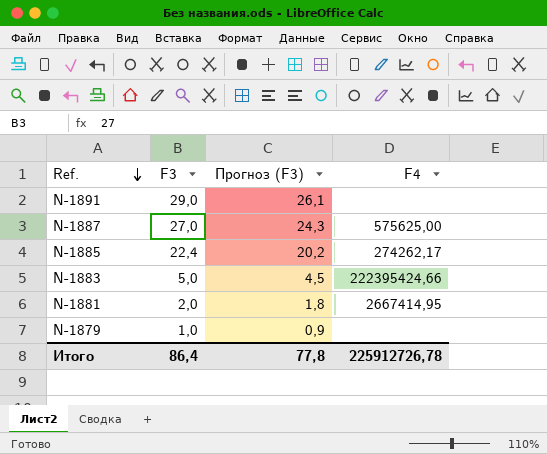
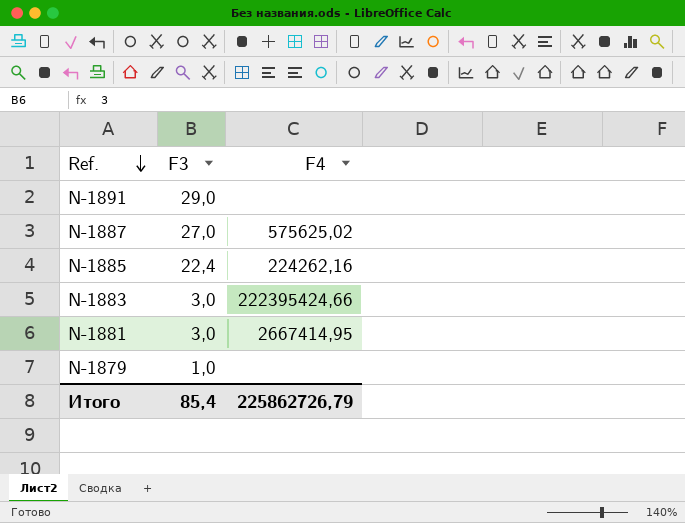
column Прогноз (F3) | formula: [F3] * 0,9 -> none
N-1887 | F4: 575625,00 -> 575625,02
N-1885 | F4: 274262,17 -> 224262,16
N-1883 | F3: 5,0 -> 3,0
N-1881 | F3: 2,0 -> 3,0
Итого | F3: 86,4 -> 85,4
Итого | F4: 225912726,78 -> 225862726,79

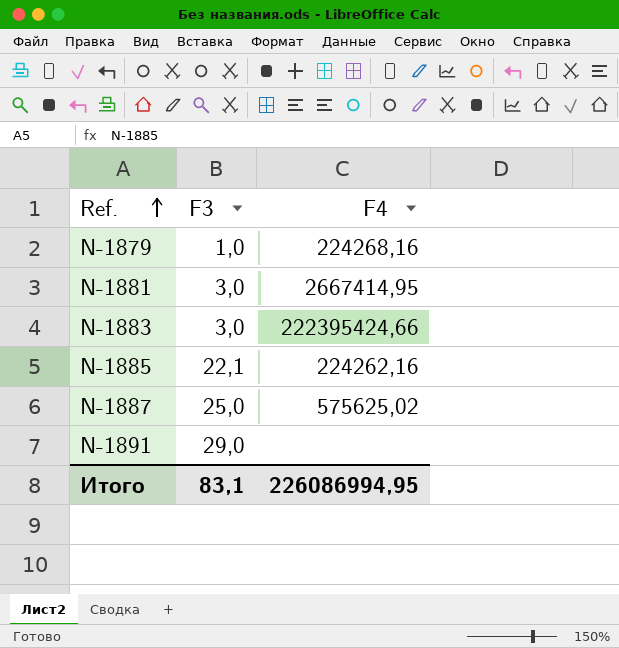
row order: Ref. descending -> Ref. ascending
N-1879 | F4: none -> 224268,16
N-1885 | F3: 22,4 -> 22,1
N-1887 | F3: 27,0 -> 25,0
Итого | F3: 85,4 -> 83,1
Итого | F4: 225862726,79 -> 226086994,95

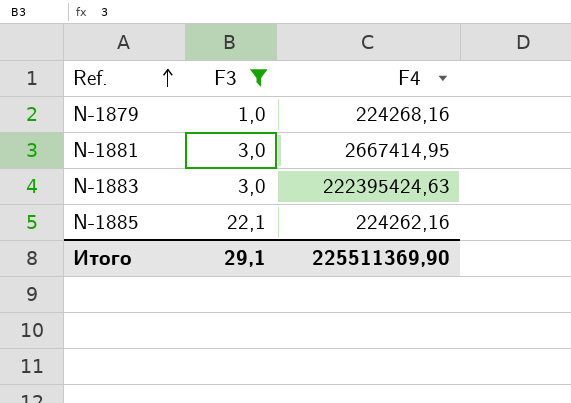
filter: none -> F3 <= 22,1
N-1883 | F4: 222395424,66 -> 222395424,63
Итого | F3: 83,1 -> 29,1
Итого | F4: 226086994,95 -> 225511369,90

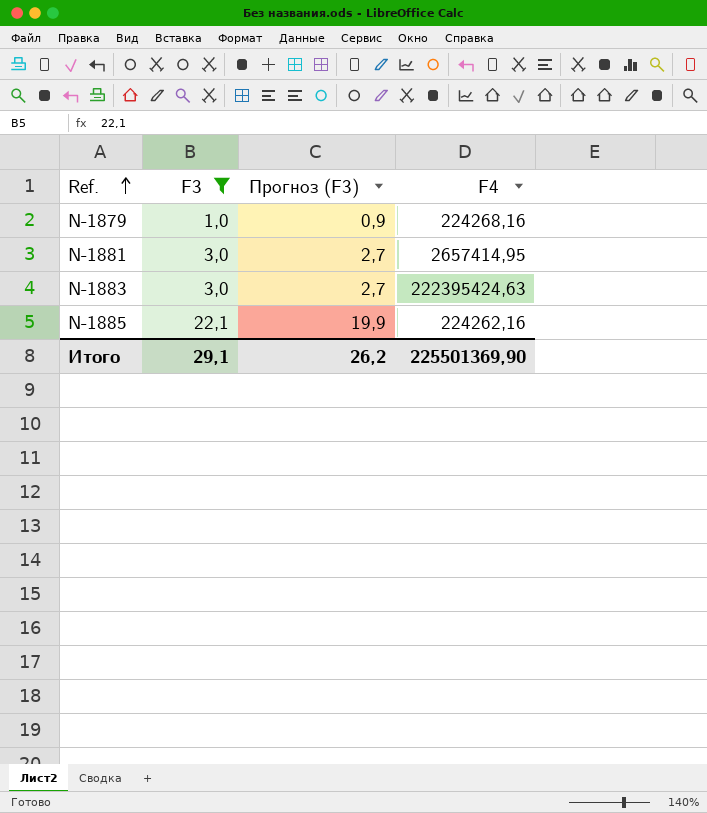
column Прогноз (F3) | formula: none -> [F3] * 0,9
N-1881 | F4: 2667414,95 -> 2657414,95
Итого | F4: 225511369,90 -> 225501369,90

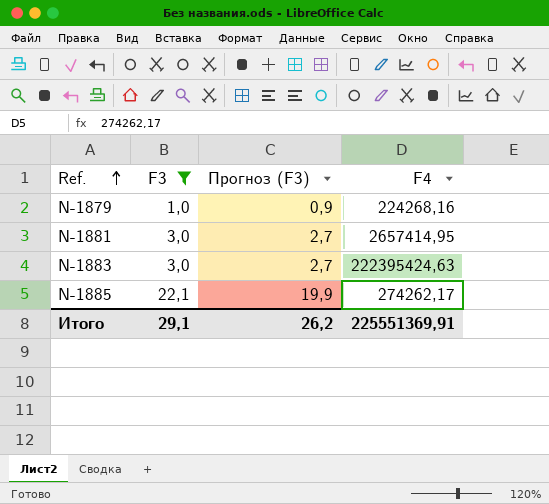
N-1885 | F4: 224262,16 -> 274262,17
Итого | F4: 225501369,90 -> 225551369,91

